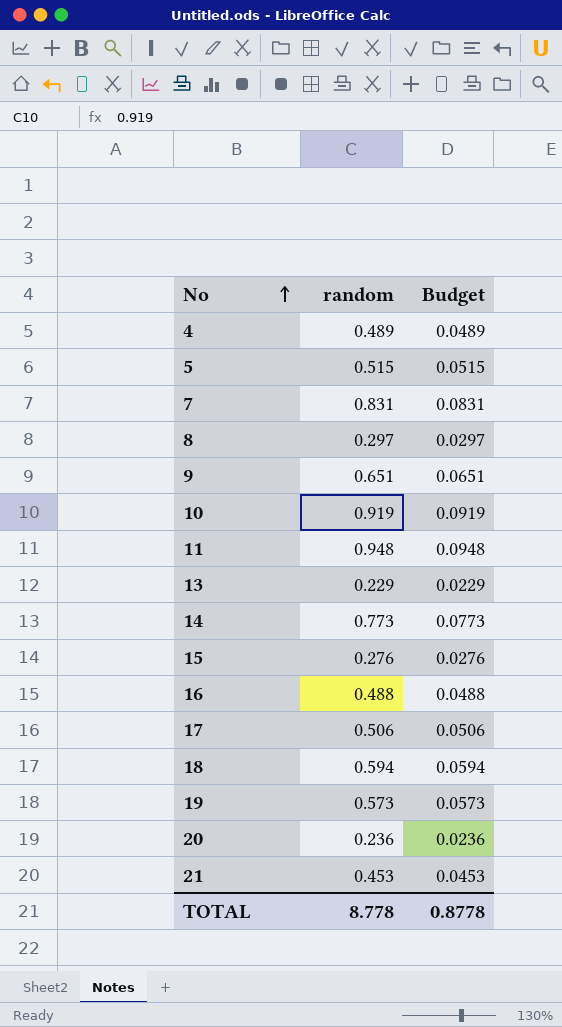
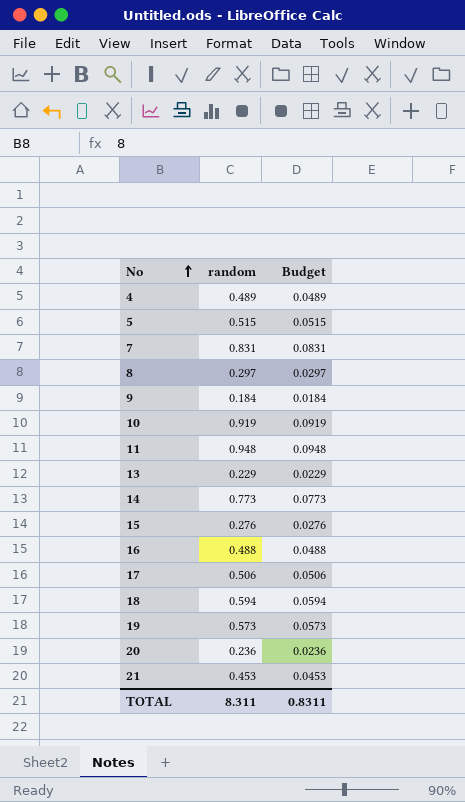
9 | random: 0.651 -> 0.184
9 | Budget: 0.0651 -> 0.0184
TOTAL | random: 8.778 -> 8.311
TOTAL | Budget: 0.8778 -> 0.8311

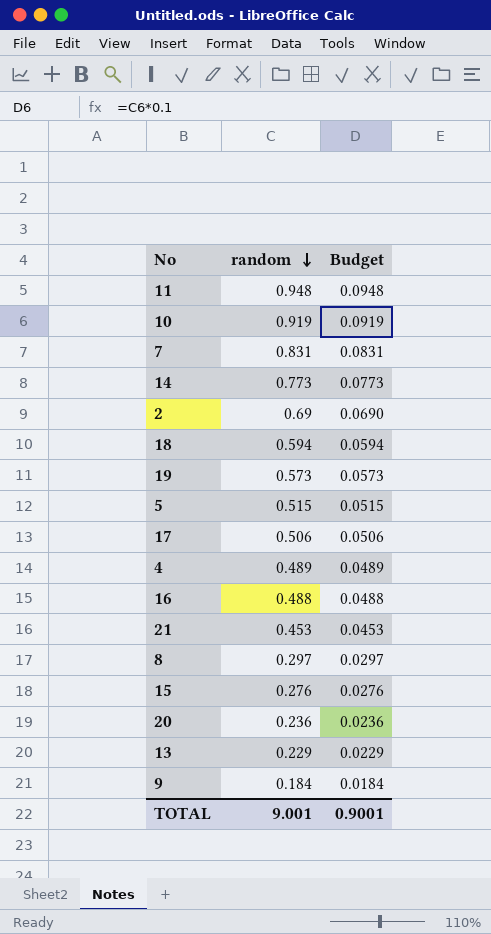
row order: No ascending -> random descending
row 2: none -> 0.69 | 0.0690
TOTAL | random: 8.311 -> 9.001
TOTAL | Budget: 0.8311 -> 0.9001

